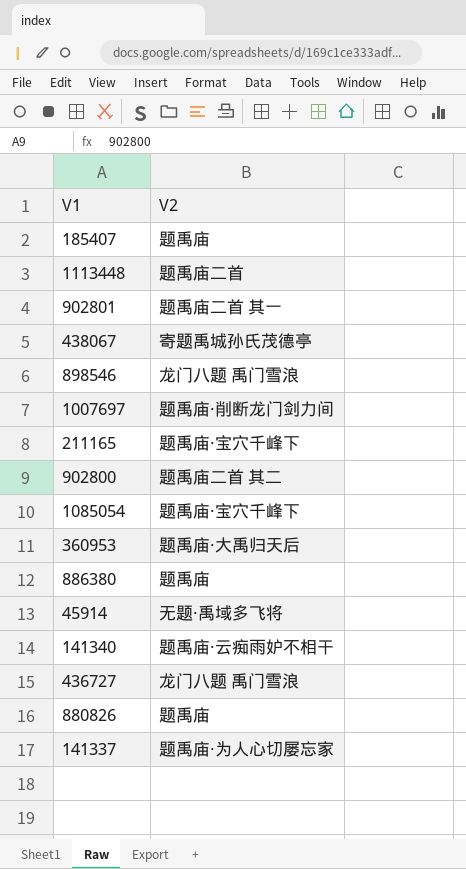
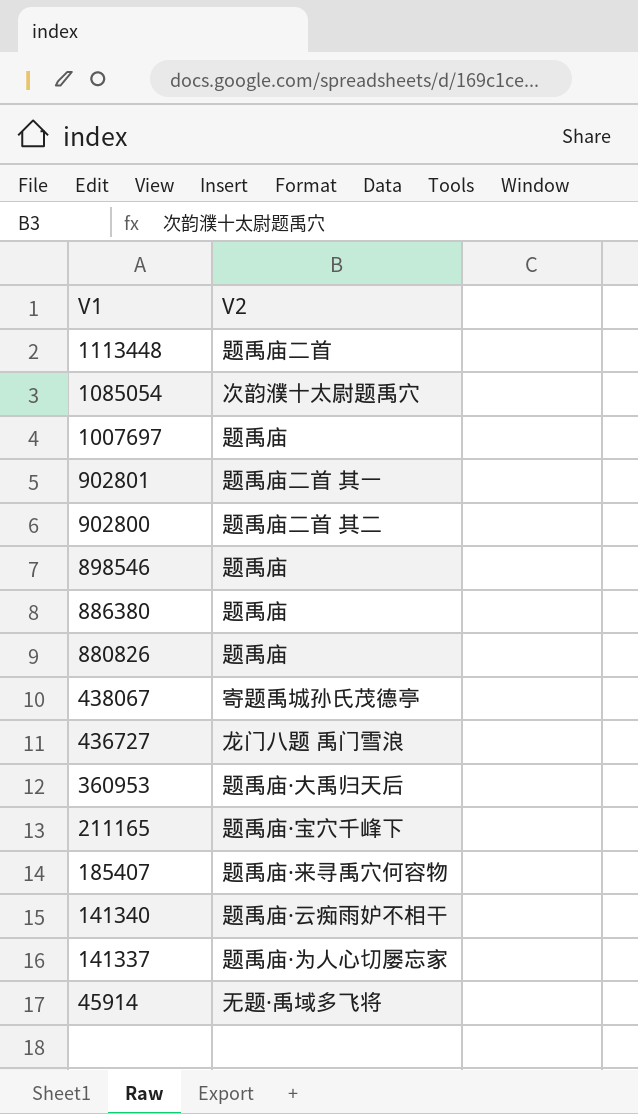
row order: none -> V1 descending
1085054 | V2: 题禹庙·宝穴千峰下 -> 次韵濮十太尉题禹穴
1007697 | V2: 题禹庙·削断龙门剑力间 -> 题禹庙
898546 | V2: 龙门八题 禹门雪浪 -> 题禹庙
185407 | V2: 题禹庙 -> 题禹庙·来寻禹穴何容物

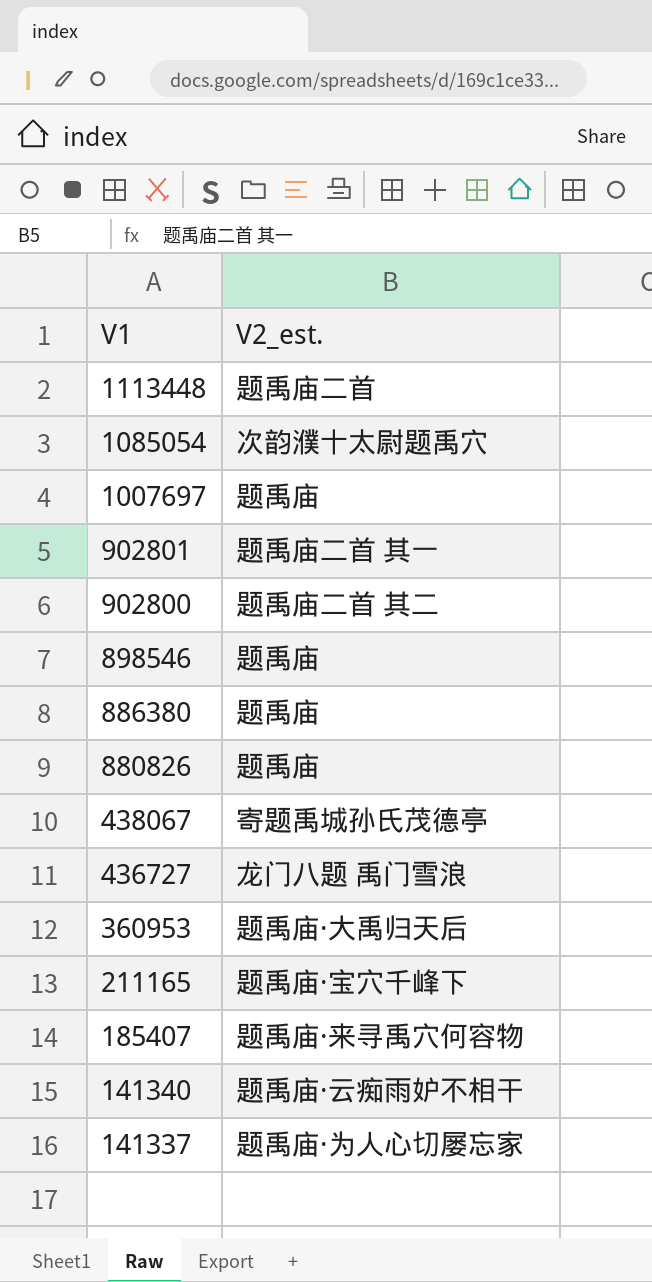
column name: V2 -> V2_est.
row 45914: 无题·禹域多飞将 -> none

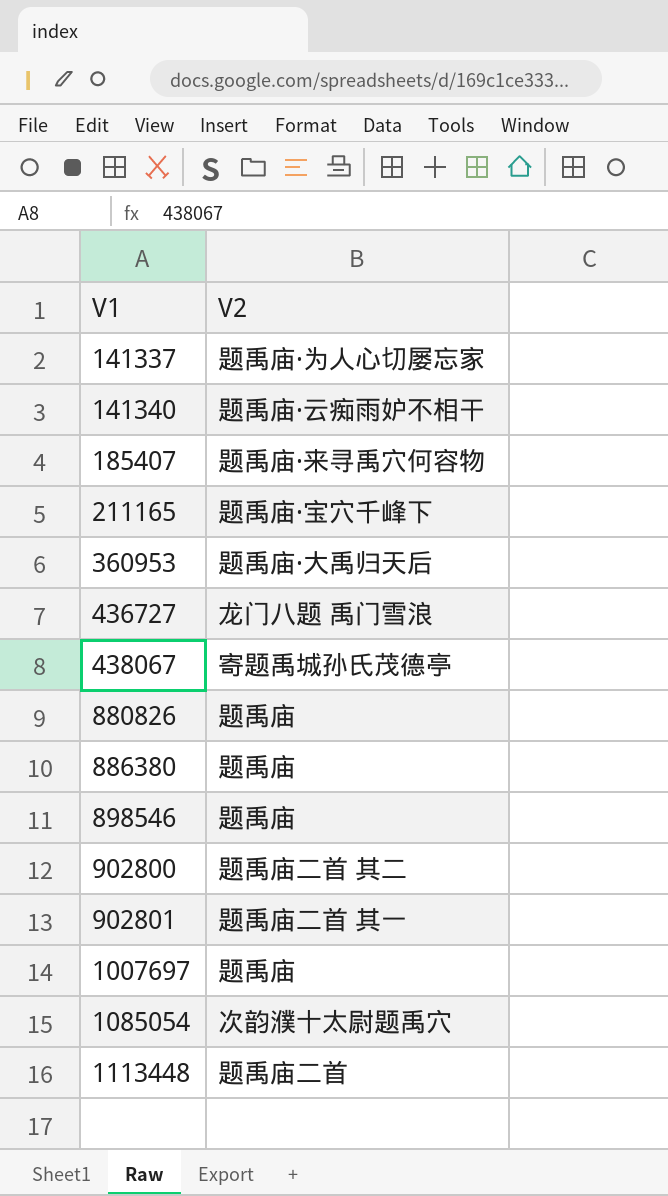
row order: V1 descending -> V1 ascending
column name: V2_est. -> V2

